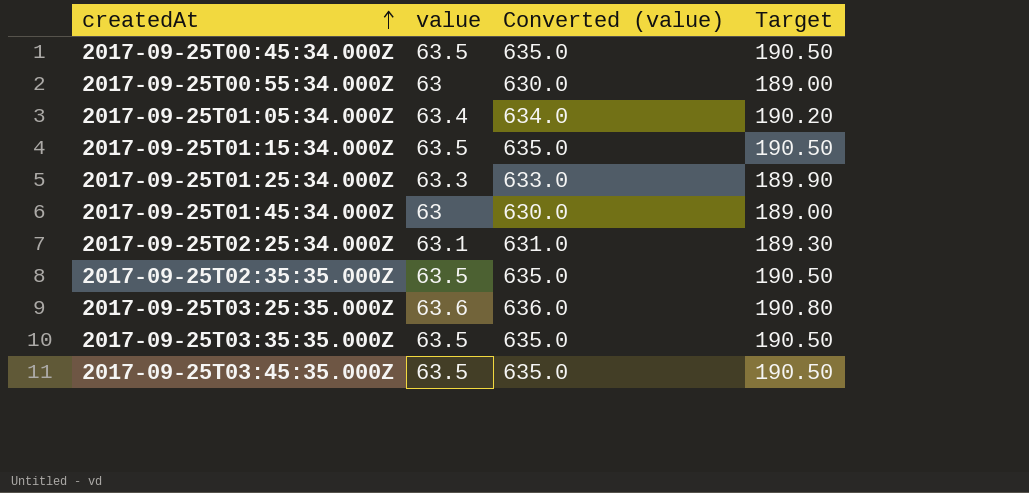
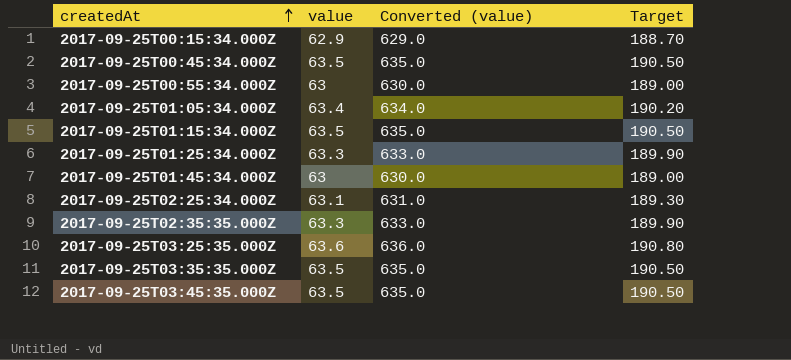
row 2017-09-25T00:15:34.000Z: none -> 62.9 | 629.0 | 188.70
2017-09-25T02:35:35.000Z | value: 63.5 -> 63.3
2017-09-25T02:35:35.000Z | Converted (value): 635.0 -> 633.0
2017-09-25T02:35:35.000Z | Target: 190.50 -> 189.90

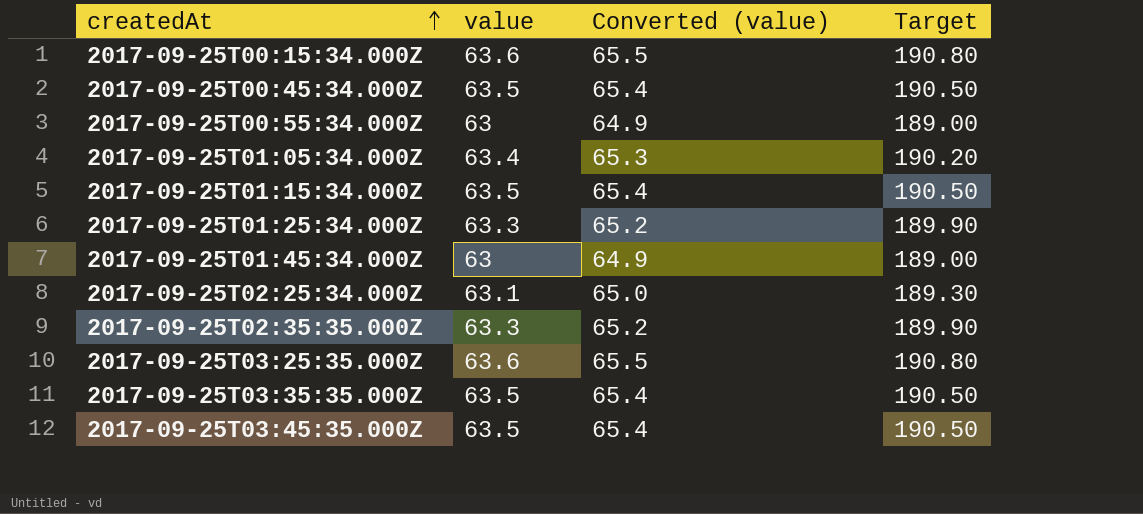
column Converted (value) | formula: [value] * 10 -> [value] * 1.03
2017-09-25T00:15:34.000Z | value: 62.9 -> 63.6
2017-09-25T00:15:34.000Z | Target: 188.70 -> 190.80

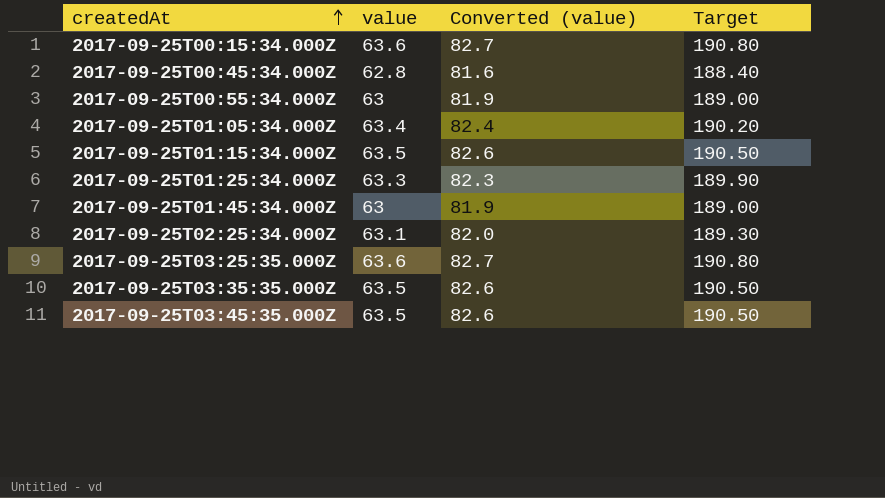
column Converted (value) | formula: [value] * 1.03 -> [value] * 1.3
row 2017-09-25T02:35:35.000Z: 63.3 | 65.2 | 189.90 -> none
2017-09-25T00:45:34.000Z | value: 63.5 -> 62.8
2017-09-25T00:45:34.000Z | Target: 190.50 -> 188.40

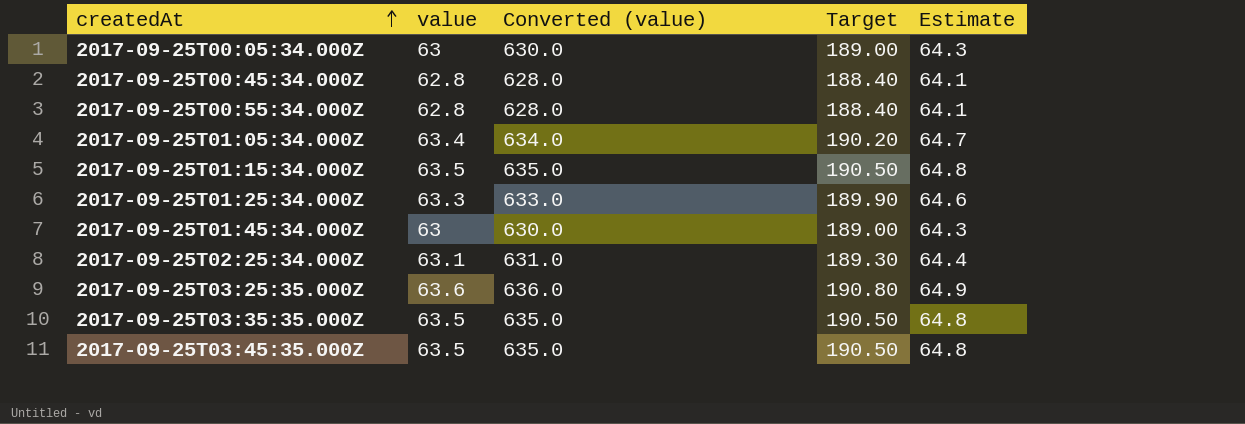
column Converted (value) | formula: [value] * 1.3 -> [value] * 10
column Estimate | formula: none -> [value] * 1.02
row 2017-09-25T00:15:34.000Z: 63.6 | 82.7 | 190.80 -> none
row 2017-09-25T00:05:34.000Z: none -> 63 | 630.0 | 189.00 | 64.3
2017-09-25T00:55:34.000Z | value: 63 -> 62.8
2017-09-25T00:55:34.000Z | Target: 189.00 -> 188.40

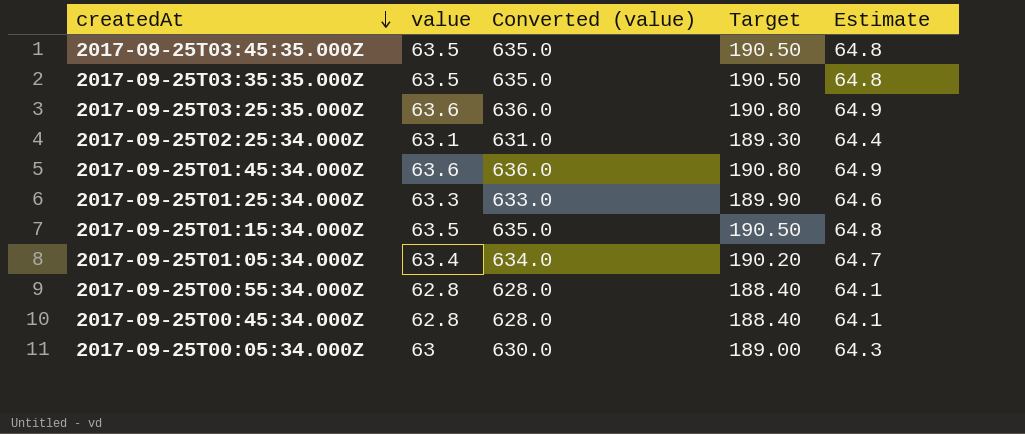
row order: createdAt ascending -> createdAt descending
2017-09-25T01:45:34.000Z | value: 63 -> 63.6
2017-09-25T01:45:34.000Z | Converted (value): 630.0 -> 636.0
2017-09-25T01:45:34.000Z | Target: 189.00 -> 190.80
2017-09-25T01:45:34.000Z | Estimate: 64.3 -> 64.9

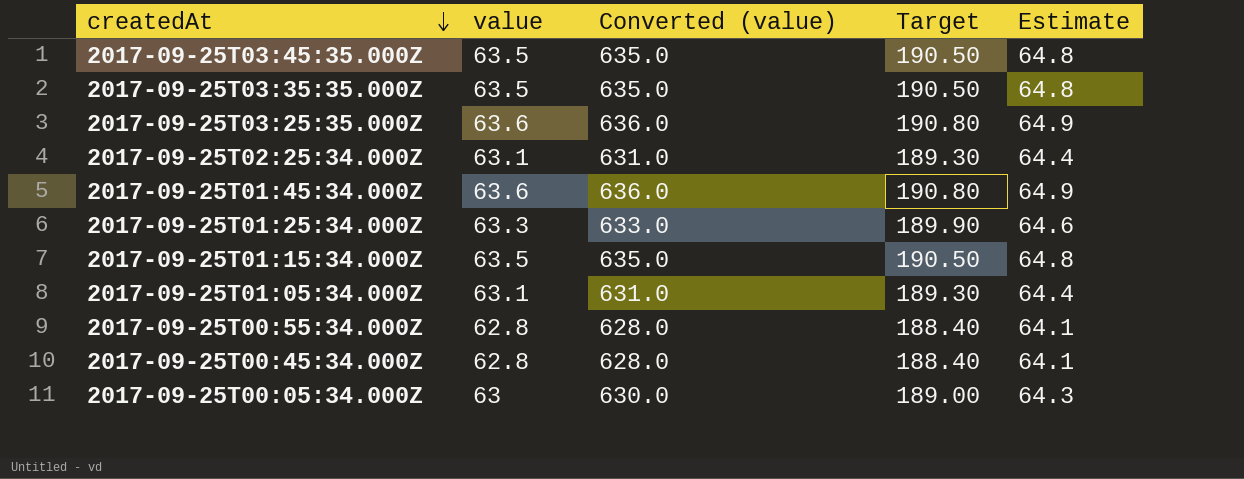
2017-09-25T01:05:34.000Z | value: 63.4 -> 63.1
2017-09-25T01:05:34.000Z | Converted (value): 634.0 -> 631.0
2017-09-25T01:05:34.000Z | Target: 190.20 -> 189.30
2017-09-25T01:05:34.000Z | Estimate: 64.7 -> 64.4

